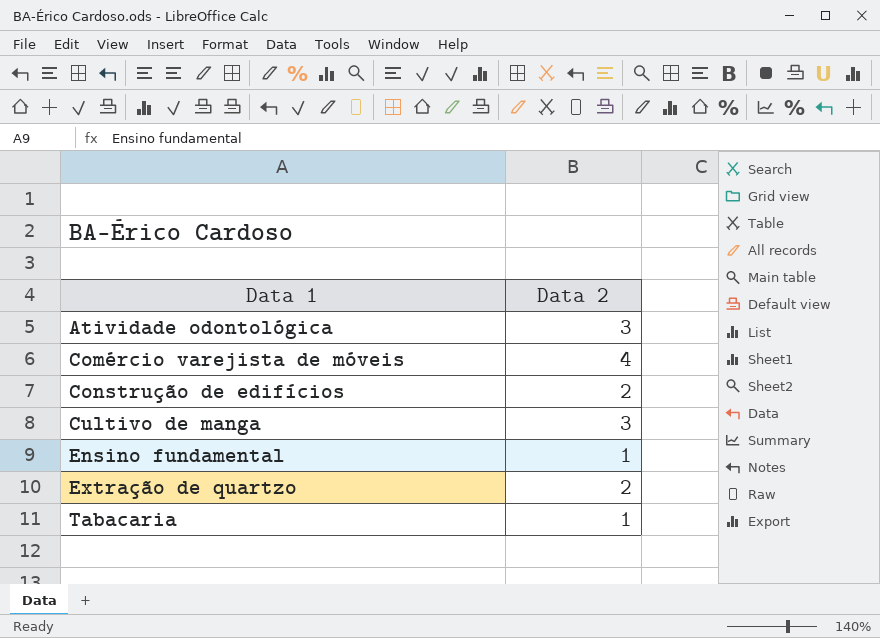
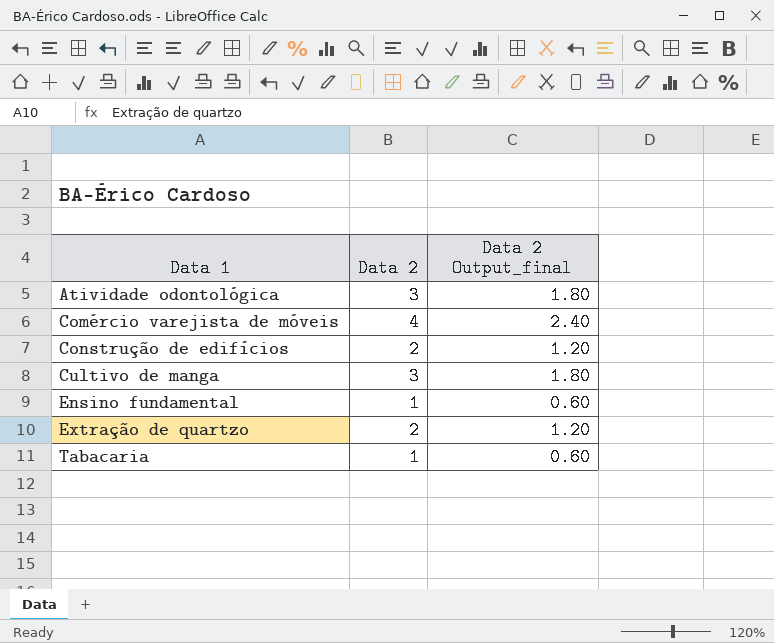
column Data 2 Output_final | formula: none -> [Data 2] * 0.6

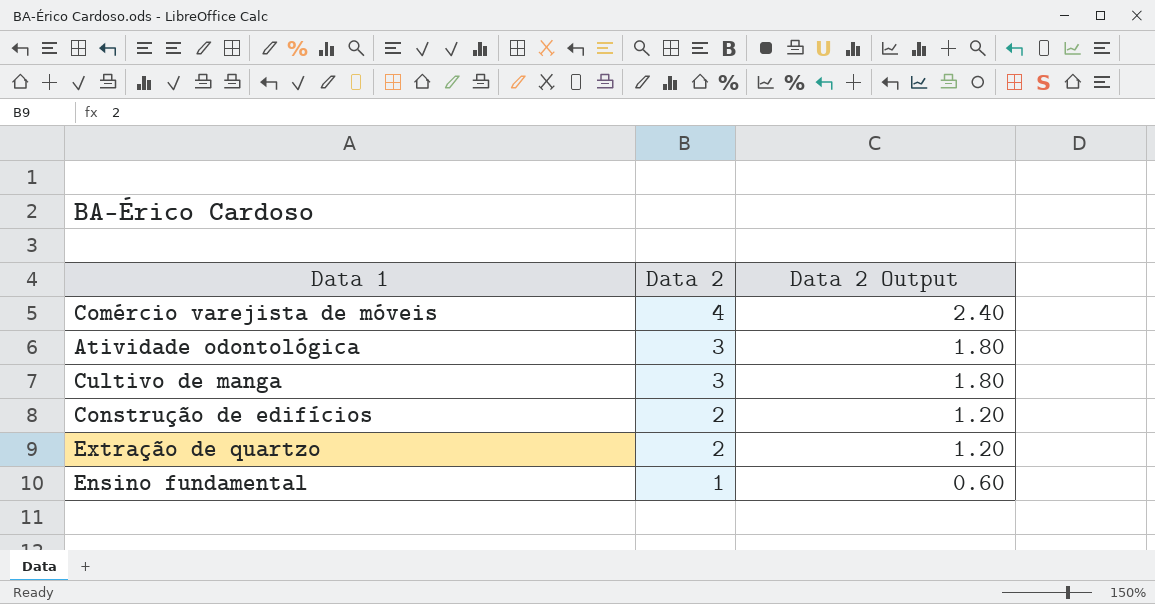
row order: Data 1 ascending -> Data 2 descending
column name: Data 2 Output_final -> Data 2 Output
row Tabacaria: 1 | 0.60 -> none

